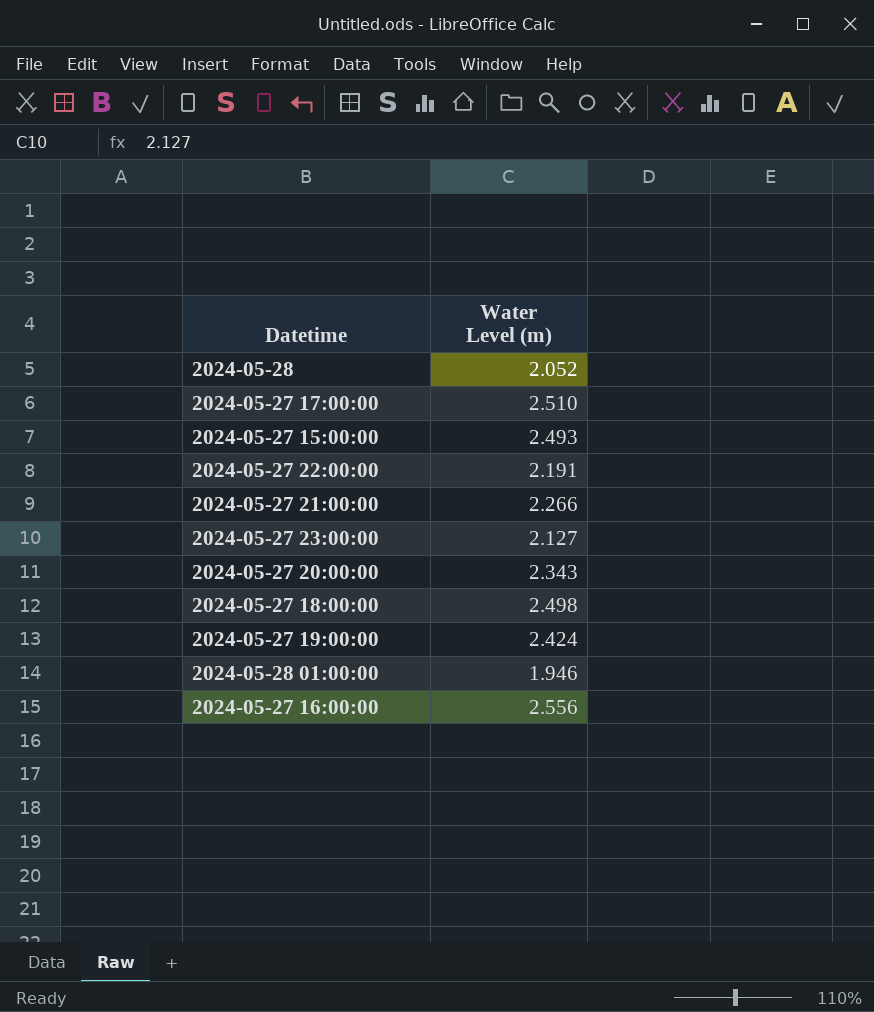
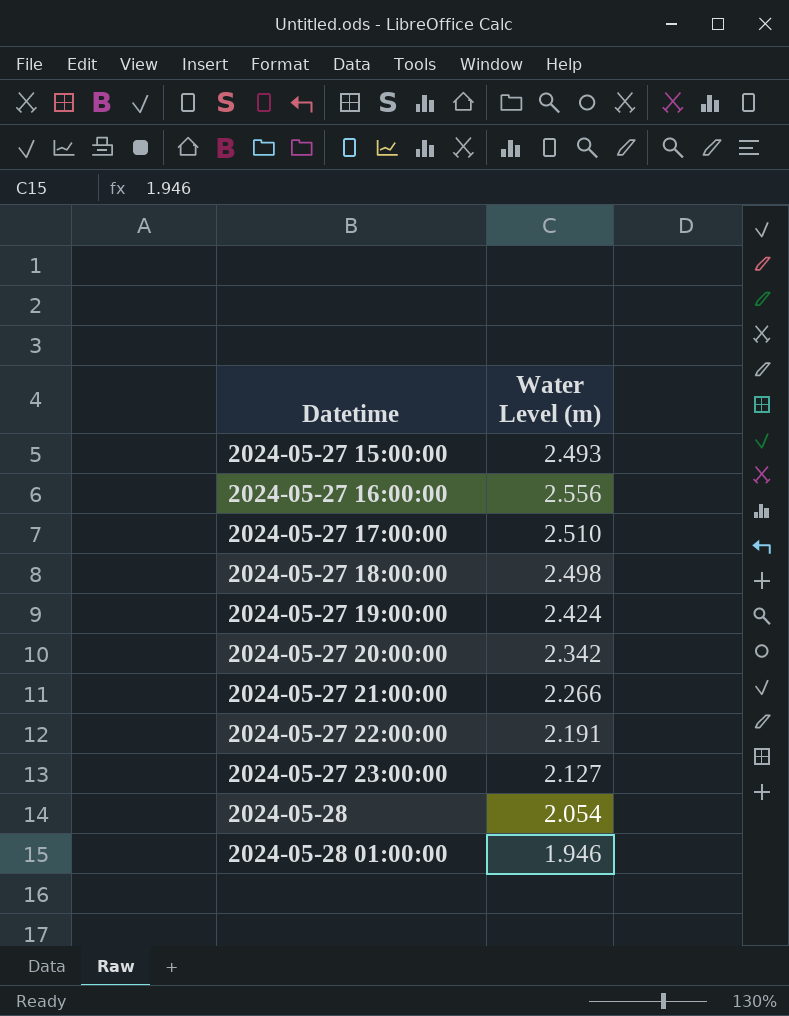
row order: none -> Datetime ascending
2024-05-27 20:00:00 | Water Level (m): 2.343 -> 2.342
2024-05-28 | Water Level (m): 2.052 -> 2.054

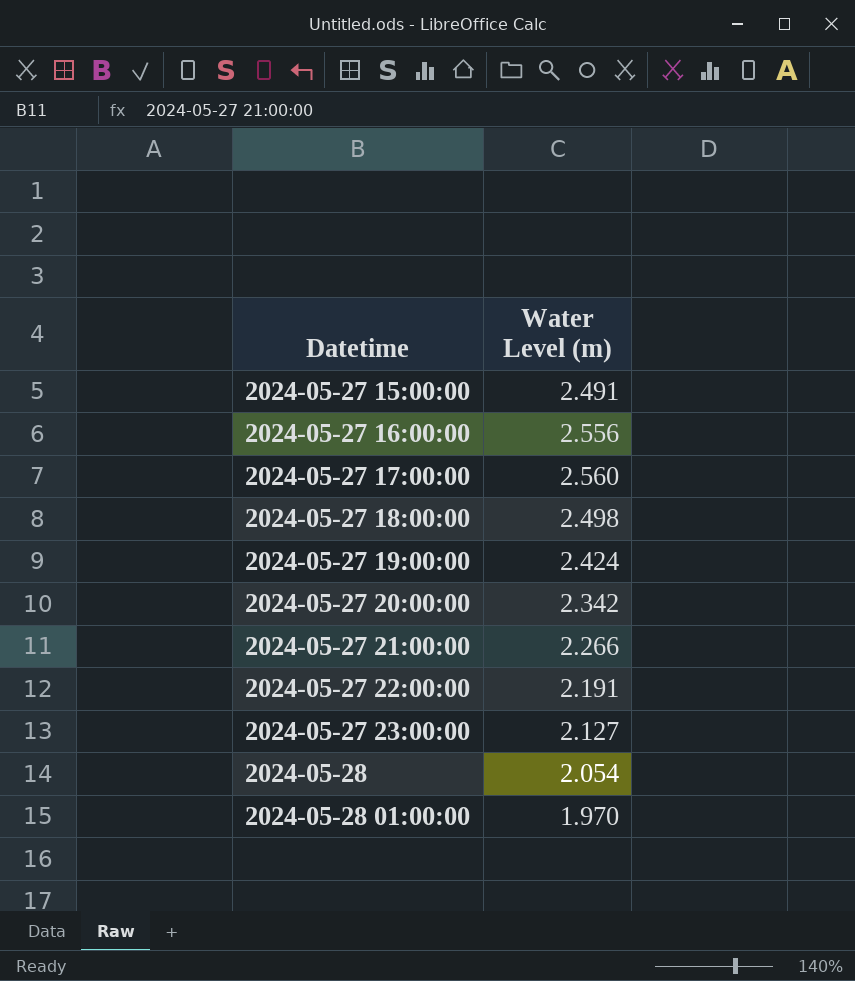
2024-05-27 15:00:00 | Water Level (m): 2.493 -> 2.491
2024-05-27 17:00:00 | Water Level (m): 2.510 -> 2.560
2024-05-28 01:00:00 | Water Level (m): 1.946 -> 1.970

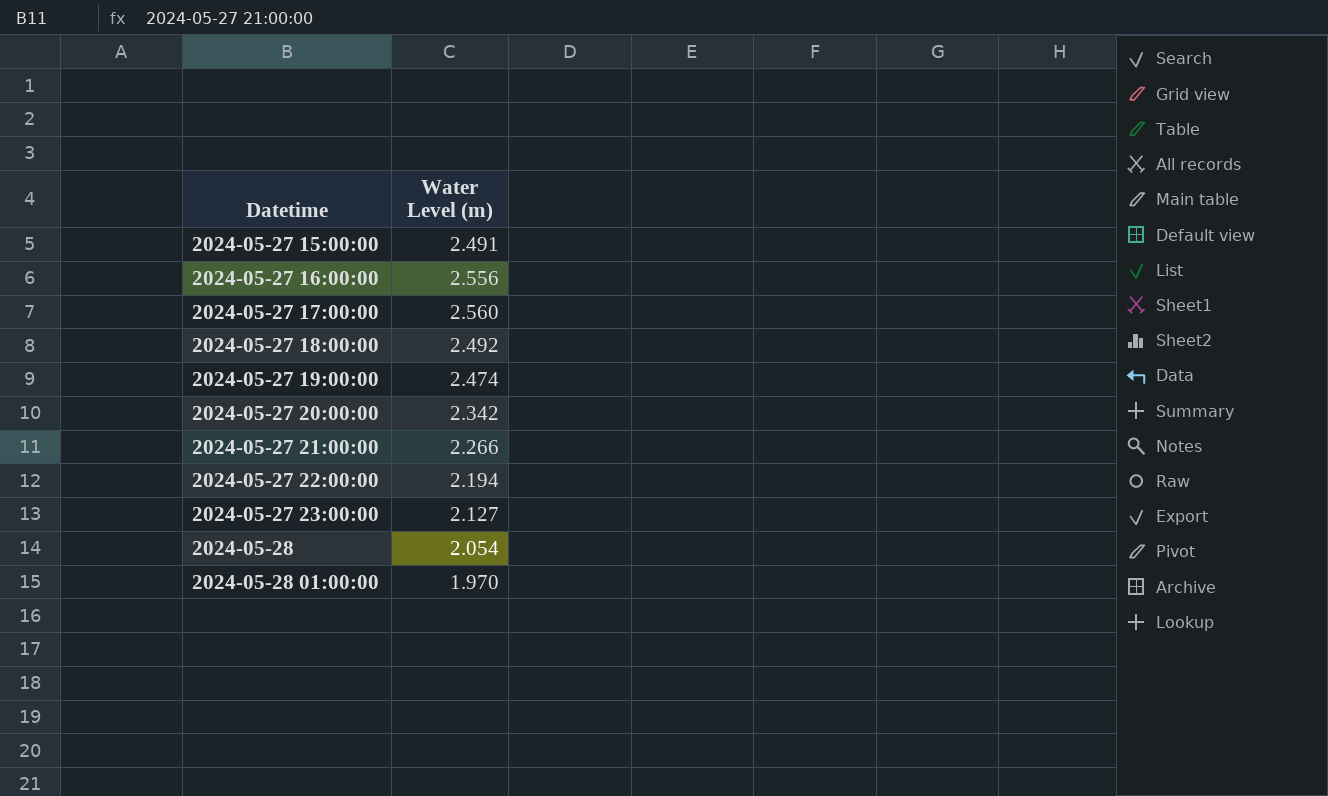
2024-05-27 18:00:00 | Water Level (m): 2.498 -> 2.492
2024-05-27 19:00:00 | Water Level (m): 2.424 -> 2.474
2024-05-27 22:00:00 | Water Level (m): 2.191 -> 2.194

